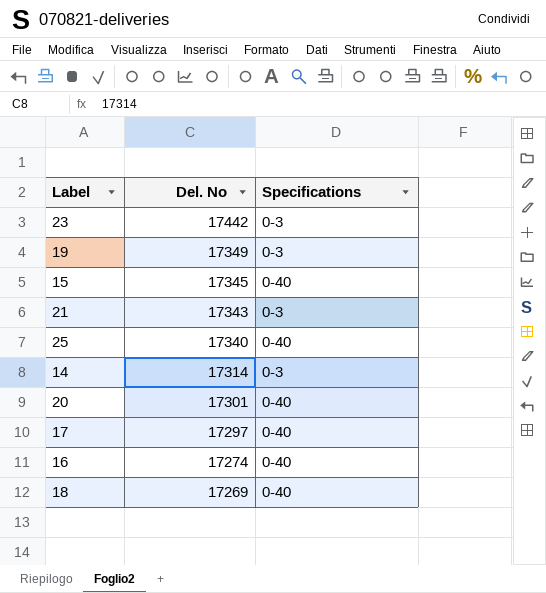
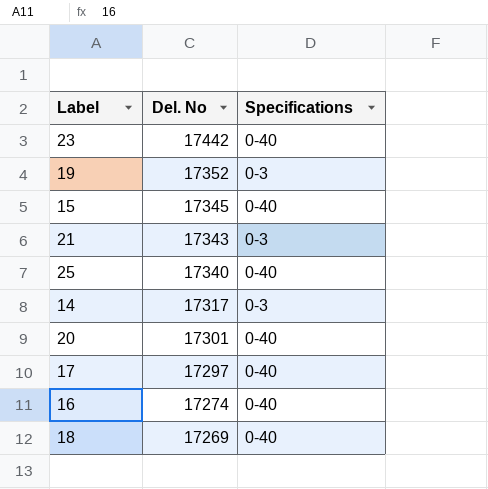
23 | Specifications: 0-3 -> 0-40
19 | Del. No: 17349 -> 17352
14 | Del. No: 17314 -> 17317

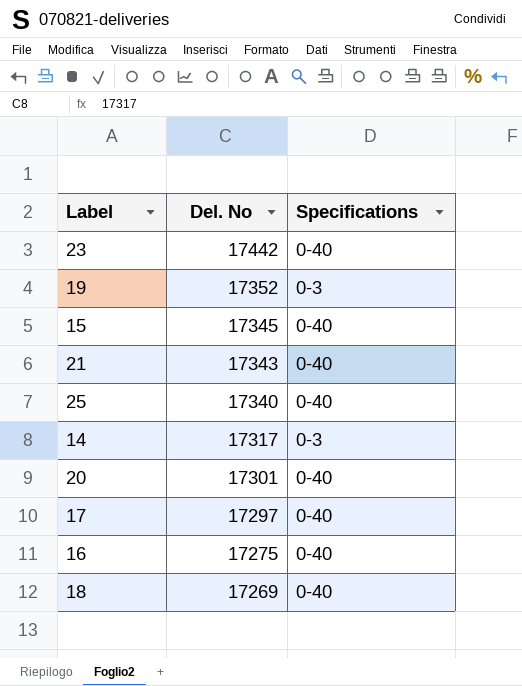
21 | Specifications: 0-3 -> 0-40
16 | Del. No: 17274 -> 17275

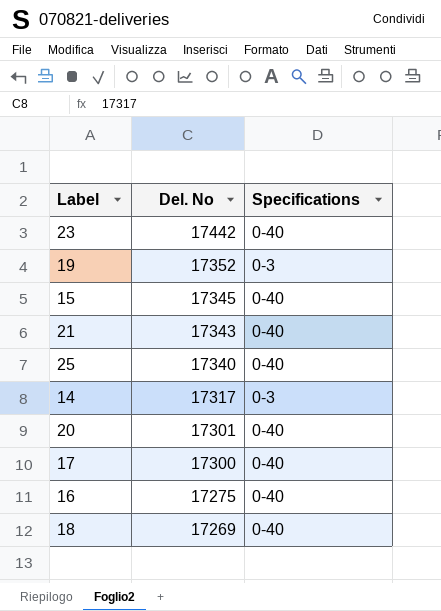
17 | Del. No: 17297 -> 17300

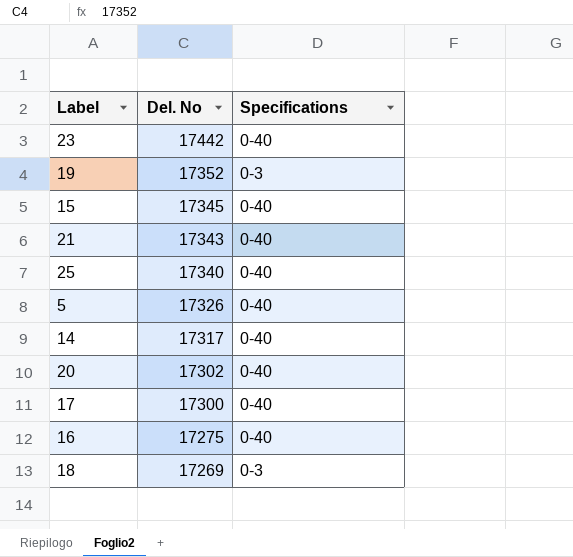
row 5: none -> 17326 | 0-40
14 | Specifications: 0-3 -> 0-40
20 | Del. No: 17301 -> 17302
18 | Specifications: 0-40 -> 0-3

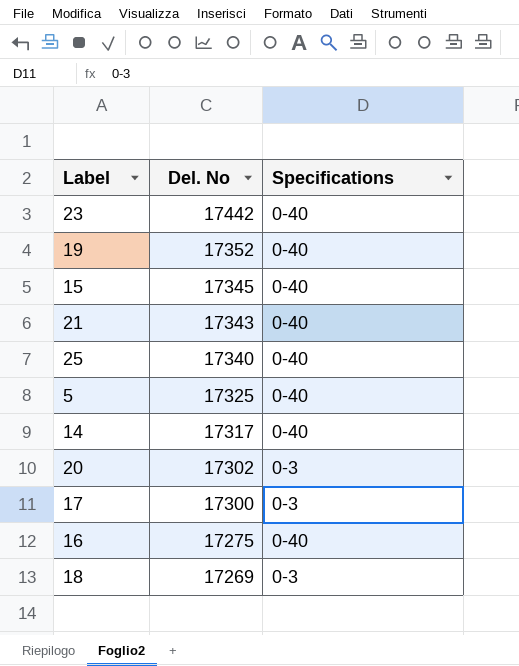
19 | Specifications: 0-3 -> 0-40
5 | Del. No: 17326 -> 17325
20 | Specifications: 0-40 -> 0-3
17 | Specifications: 0-40 -> 0-3

